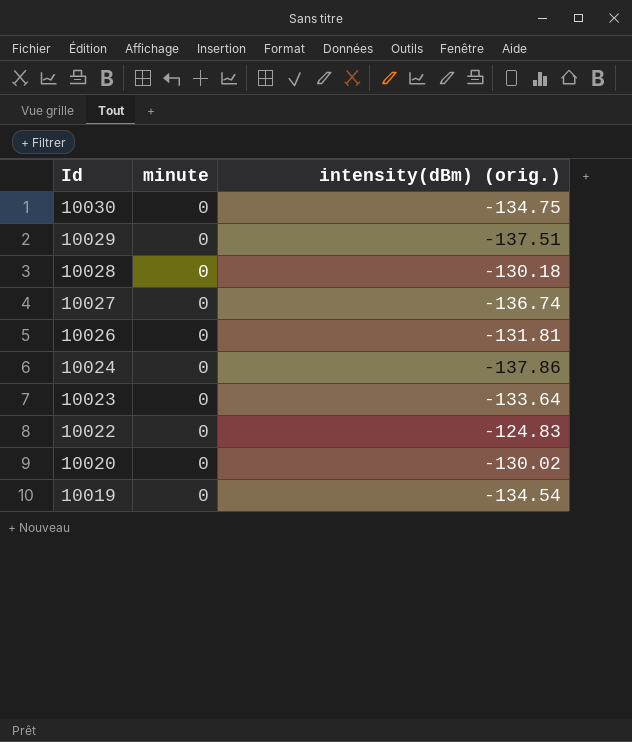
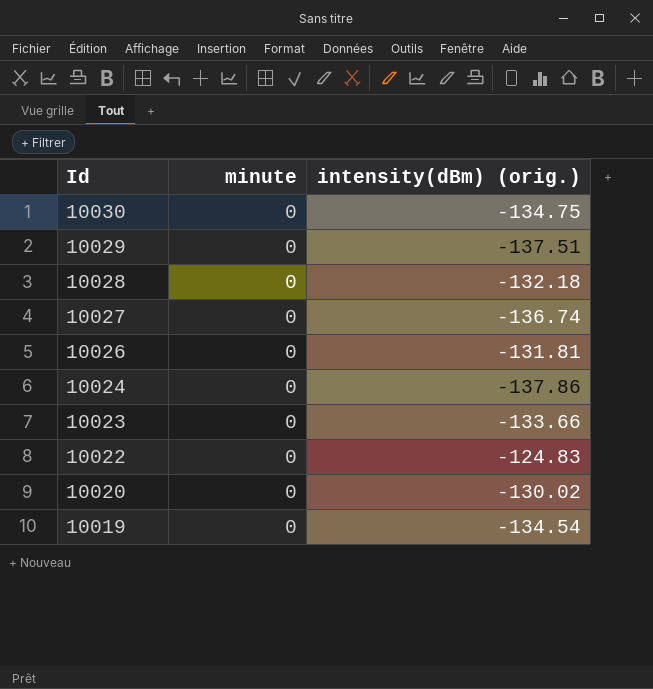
10028 | intensity(dBm) (orig.): -130.18 -> -132.18
10023 | intensity(dBm) (orig.): -133.64 -> -133.66

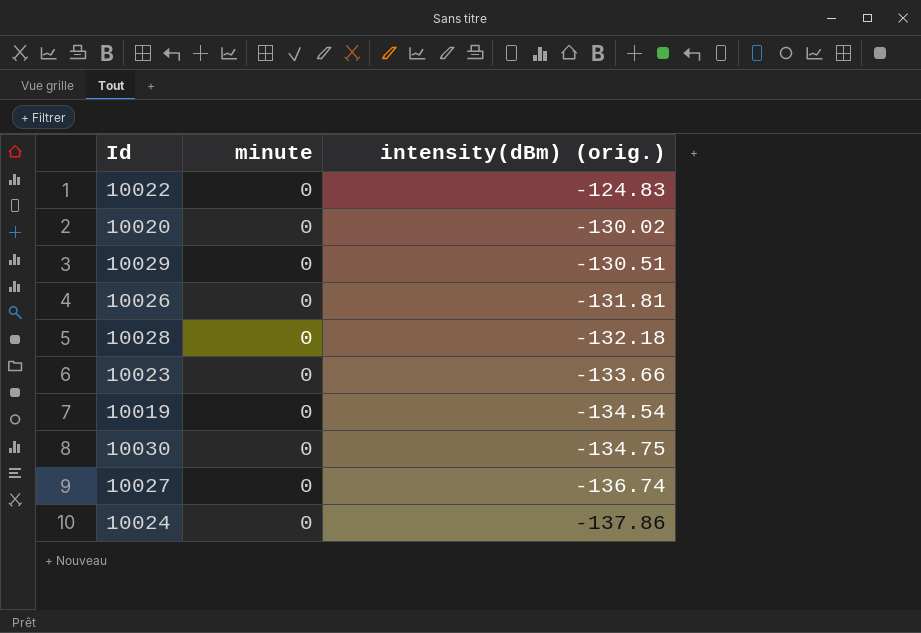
row order: Id descending -> intensity(dBm) (orig.) descending
10029 | intensity(dBm) (orig.): -137.51 -> -130.51

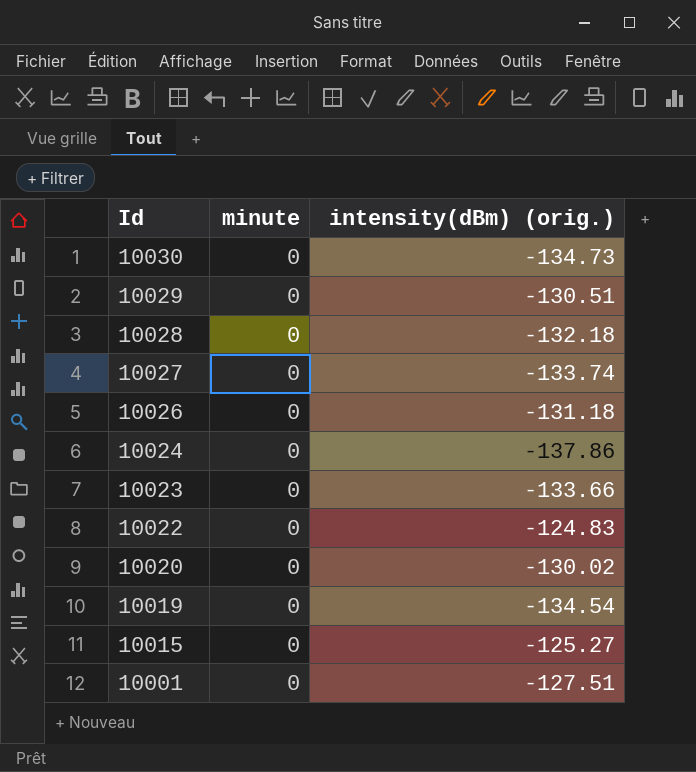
row order: intensity(dBm) (orig.) descending -> Id descending
10030 | intensity(dBm) (orig.): -134.75 -> -134.73
10027 | intensity(dBm) (orig.): -136.74 -> -133.74
10026 | intensity(dBm) (orig.): -131.81 -> -131.18
row 10015: none -> 0 | -125.27
row 10001: none -> 0 | -127.51

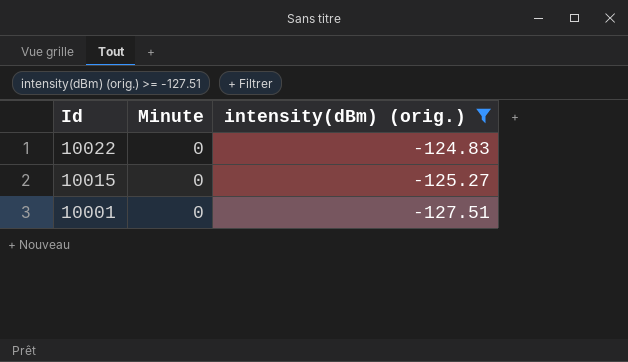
filter: none -> intensity(dBm) (orig.) >= -127.51
column name: minute -> Minute

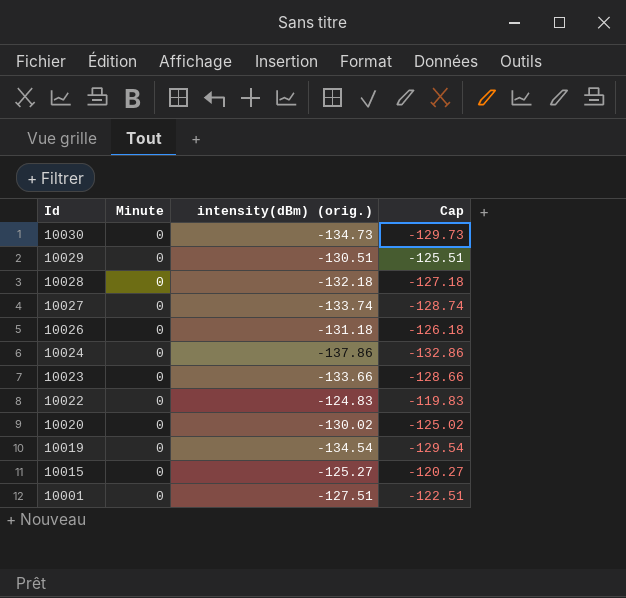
filter: intensity(dBm) (orig.) >= -127.51 -> none
column Cap | formula: none -> [intensity(dBm) (orig.)] + 5

